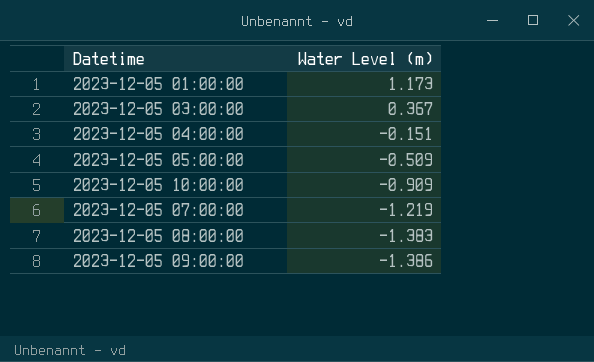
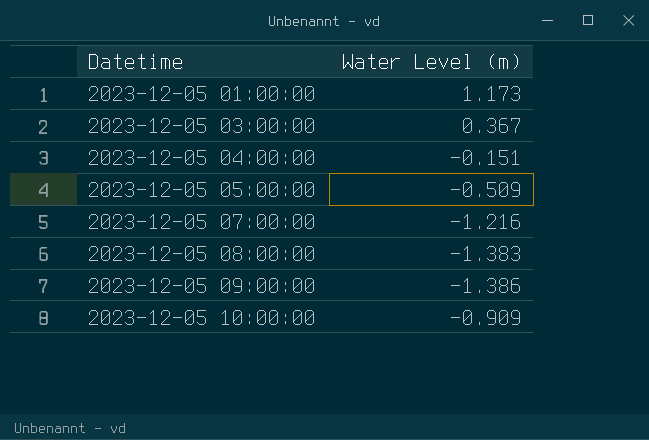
row order: Water Level (m) descending -> Datetime ascending
2023-12-05 07:00:00 | Water Level (m): -1.219 -> -1.216

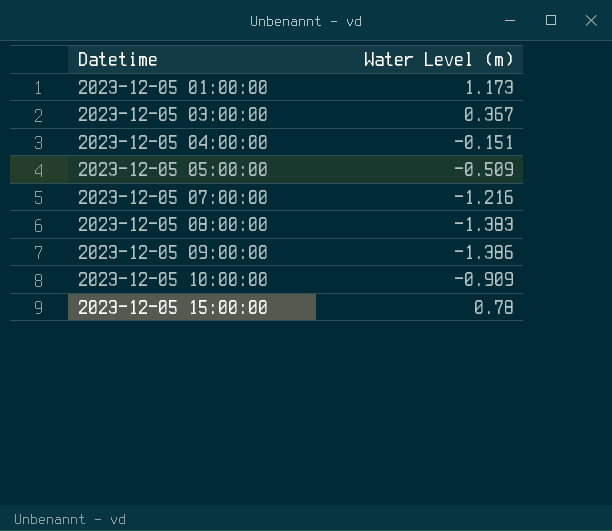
row 2023-12-05 15:00:00: none -> 0.78

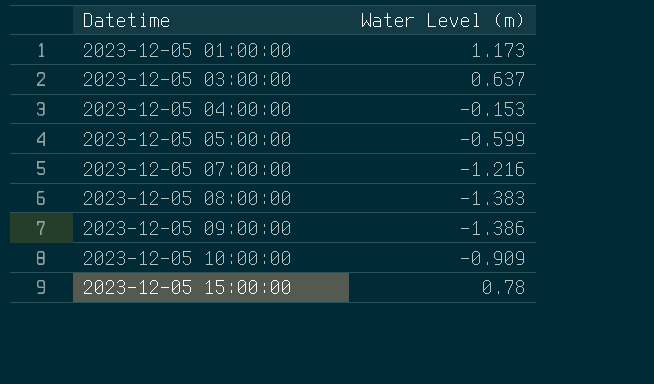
2023-12-05 03:00:00 | Water Level (m): 0.367 -> 0.637
2023-12-05 04:00:00 | Water Level (m): -0.151 -> -0.153
2023-12-05 05:00:00 | Water Level (m): -0.509 -> -0.599

